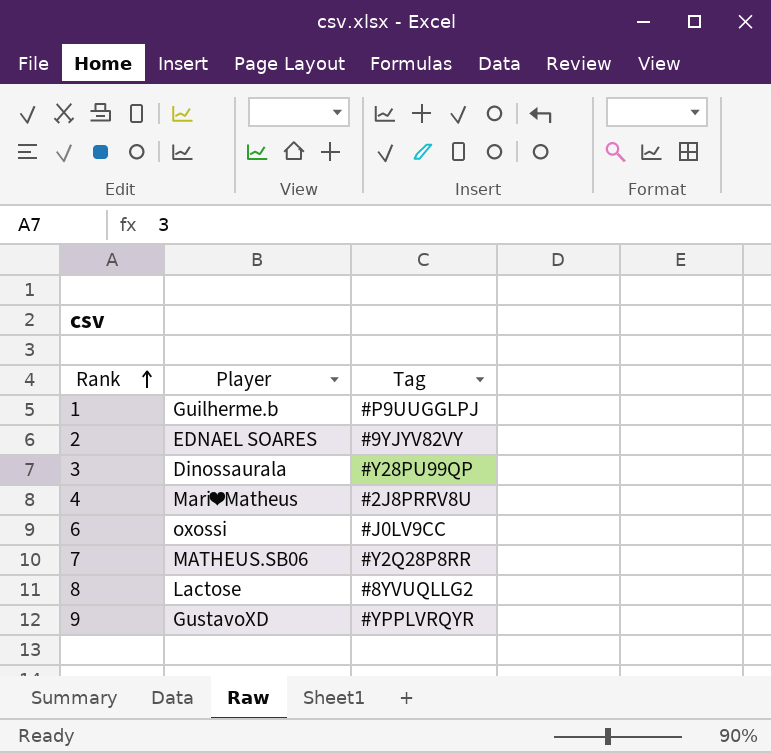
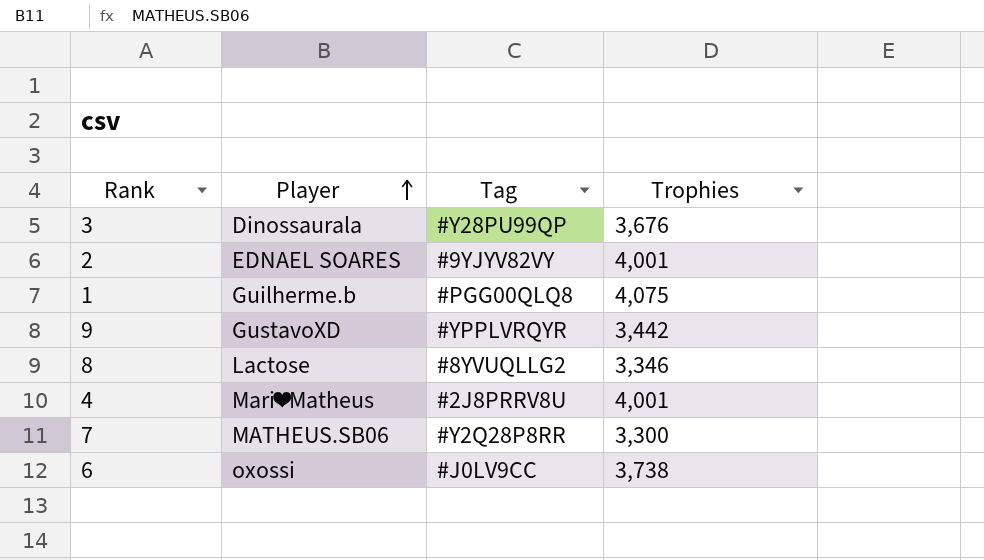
row order: Rank ascending -> Player ascending
column Trophies | position: none -> 4
1 | Tag: #P9UUGGLPJ -> #PGG00QLQ8

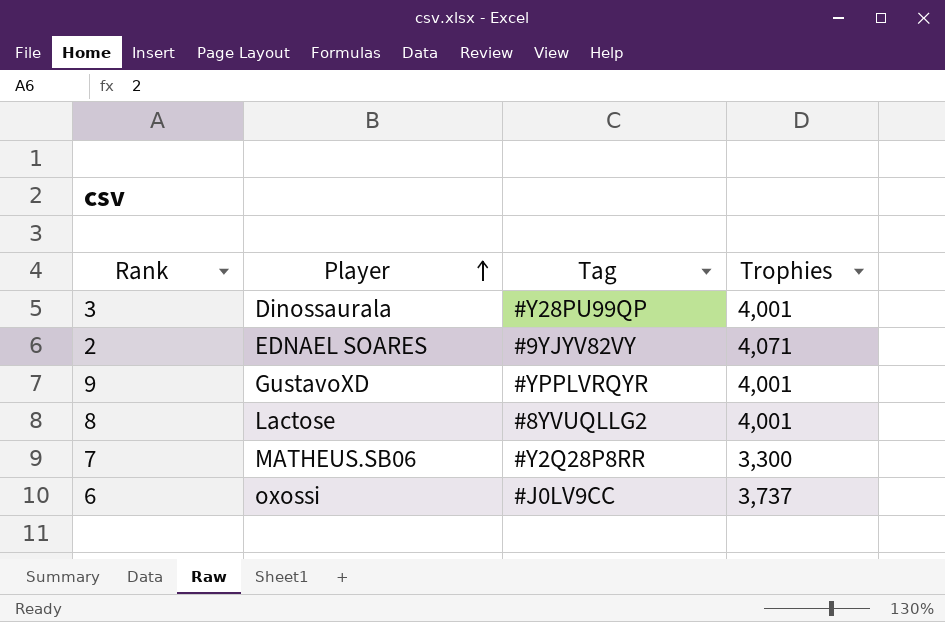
row 1: Guilherme.b | #PGG00QLQ8 | 4,075 -> none
row 4: Mari❤Matheus | #2J8PRRV8U | 4,001 -> none
3 | Trophies: 3,676 -> 4,001
2 | Trophies: 4,001 -> 4,071
9 | Trophies: 3,442 -> 4,001
8 | Trophies: 3,346 -> 4,001
6 | Trophies: 3,738 -> 3,737

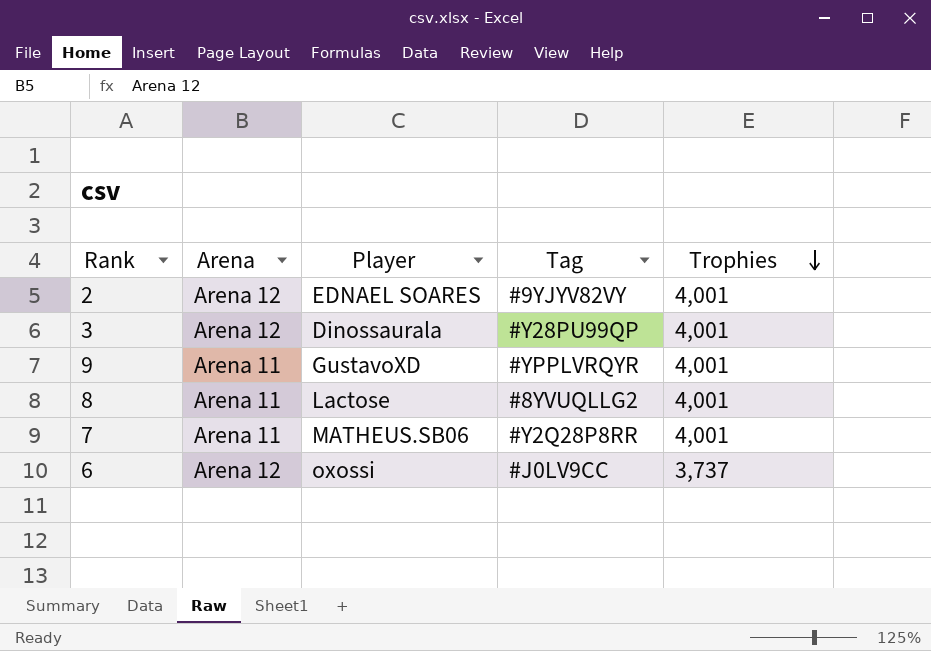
row order: Player ascending -> Trophies descending
column Arena | position: none -> 2
2 | Trophies: 4,071 -> 4,001
7 | Trophies: 3,300 -> 4,001

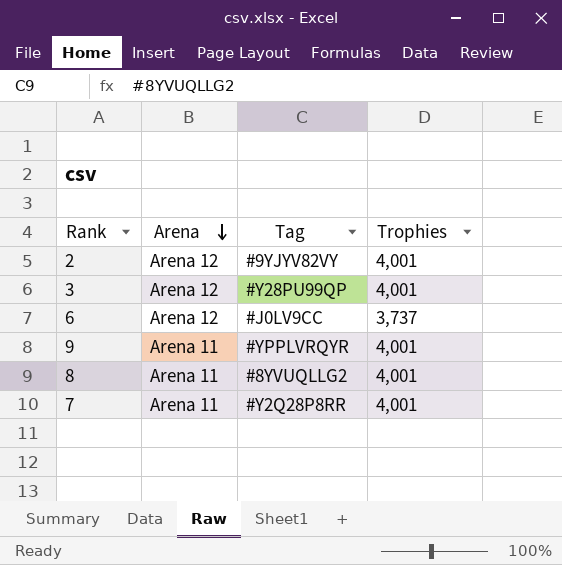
row order: Trophies descending -> Arena descending
column Player | position: 3 -> none

